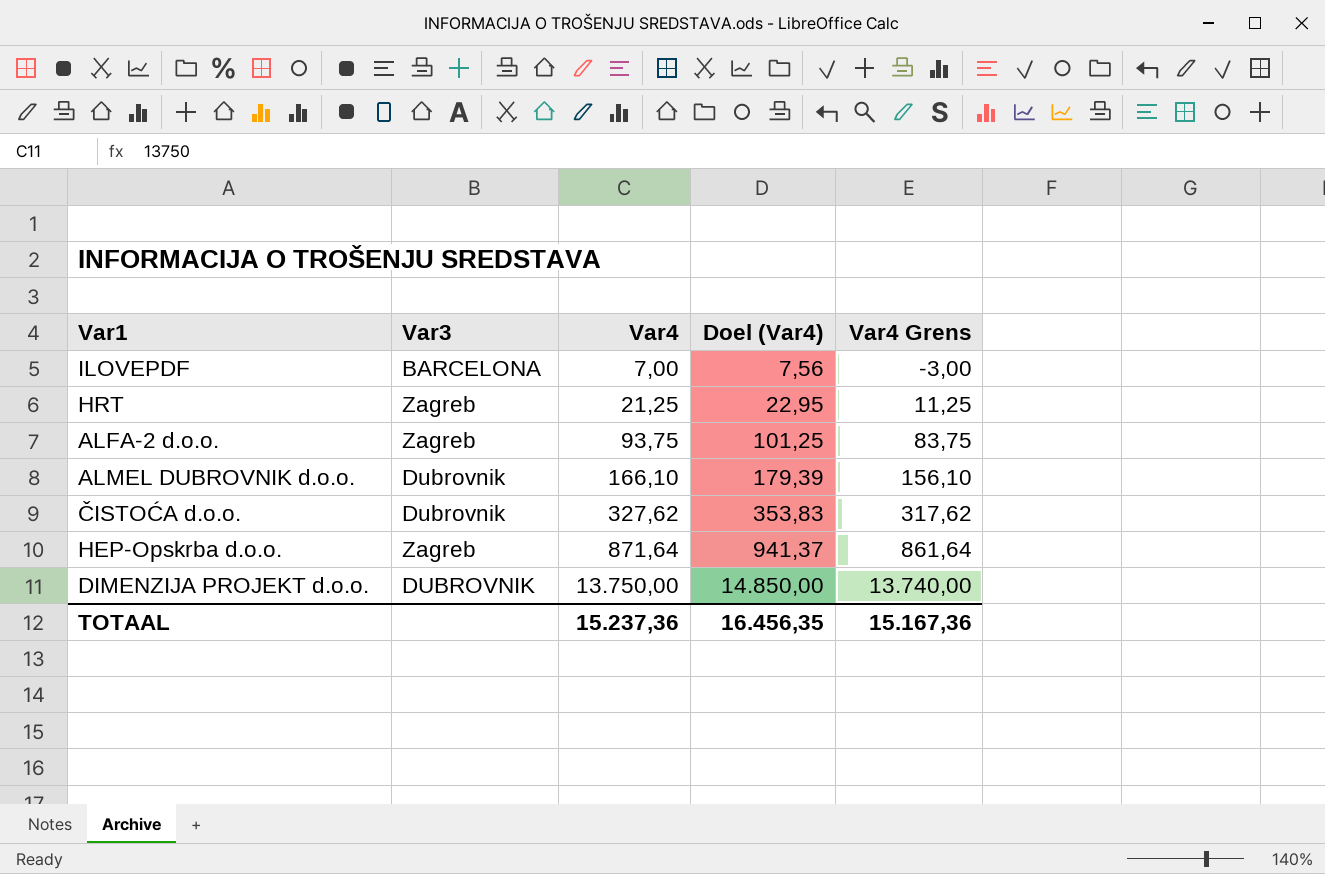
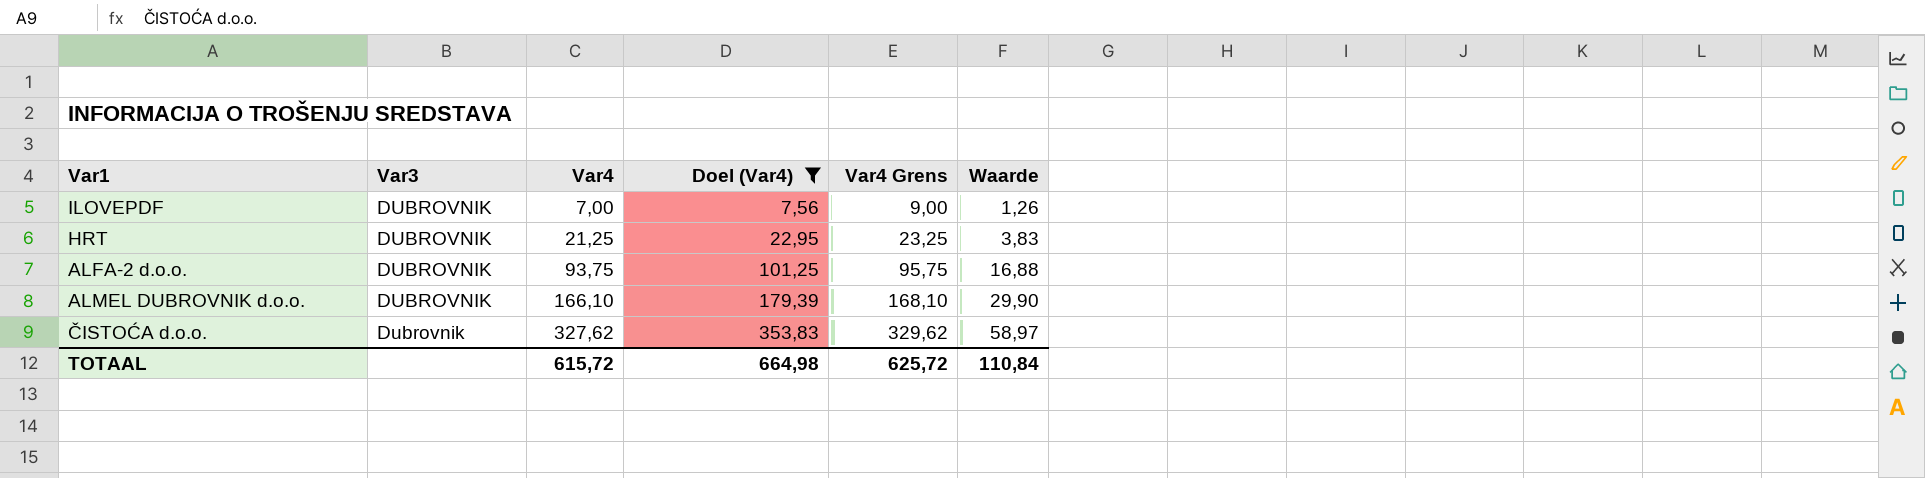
filter: none -> Doel (Var4) <= 353,83
column Var4 Grens | formula: [Var4] - 10 -> [Var4] + 2
column Waarde | formula: none -> [Var4] * 0,18
ILOVEPDF | Var3: BARCELONA -> DUBROVNIK
HRT | Var3: Zagreb -> DUBROVNIK
ALFA-2 d.o.o. | Var3: Zagreb -> DUBROVNIK
ALMEL DUBROVNIK d.o.o. | Var3: Dubrovnik -> DUBROVNIK
TOTAAL | Var4: 15.237,36 -> 615,72
TOTAAL | Doel (Var4): 16.456,35 -> 664,98
TOTAAL | Var4 Grens: 15.167,36 -> 625,72

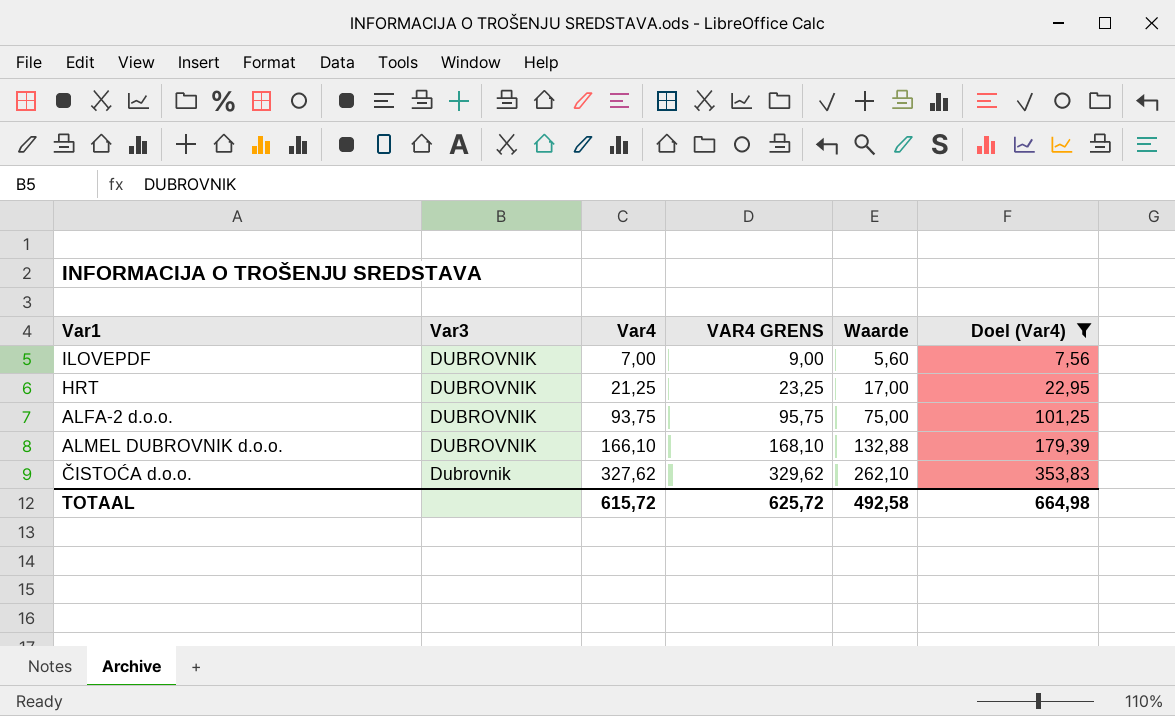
column name: Var4 Grens -> VAR4 GRENS
column Waarde | formula: [Var4] * 0,18 -> [Var4] * 0,8
column Doel (Var4) | position: 4 -> 6
TOTAAL | Waarde: 110,84 -> 492,58

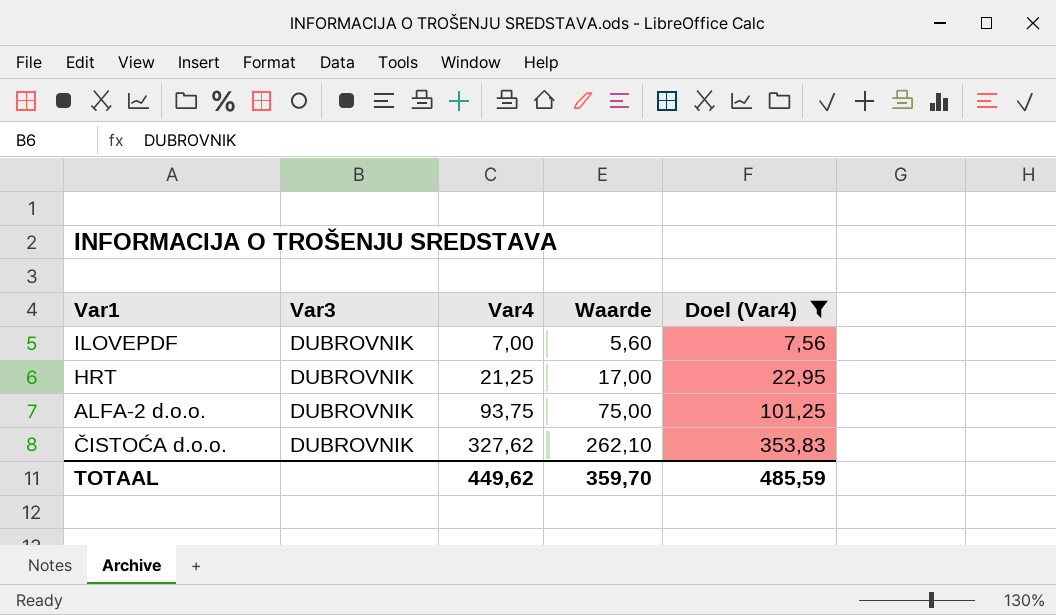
column VAR4 GRENS | formula: [Var4] + 2 -> none
row ALMEL DUBROVNIK d.o.o.: DUBROVNIK | 166,10 | 168,10 | 132,88 | 179,39 -> none
ČISTOĆA d.o.o. | Var3: Dubrovnik -> DUBROVNIK
TOTAAL | Var4: 615,72 -> 449,62
TOTAAL | Waarde: 492,58 -> 359,70
TOTAAL | Doel (Var4): 664,98 -> 485,59

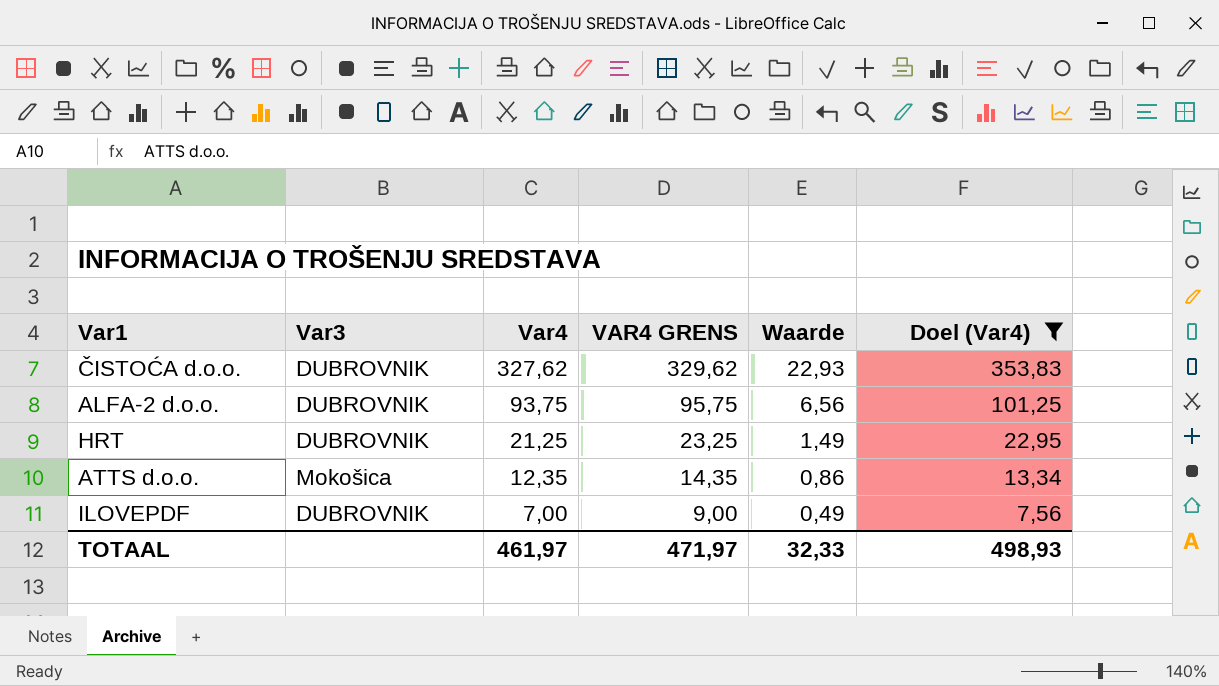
row order: Var4 ascending -> Var4 descending
column VAR4 GRENS | formula: none -> [Var4] + 2
column Waarde | formula: [Var4] * 0,8 -> [Var4] * 0,07
row ATTS d.o.o.: none -> Mokošica | 12,35 | 14,35 | 0,86 | 13,34
TOTAAL | Var4: 449,62 -> 461,97
TOTAAL | Waarde: 359,70 -> 32,33
TOTAAL | Doel (Var4): 485,59 -> 498,93

